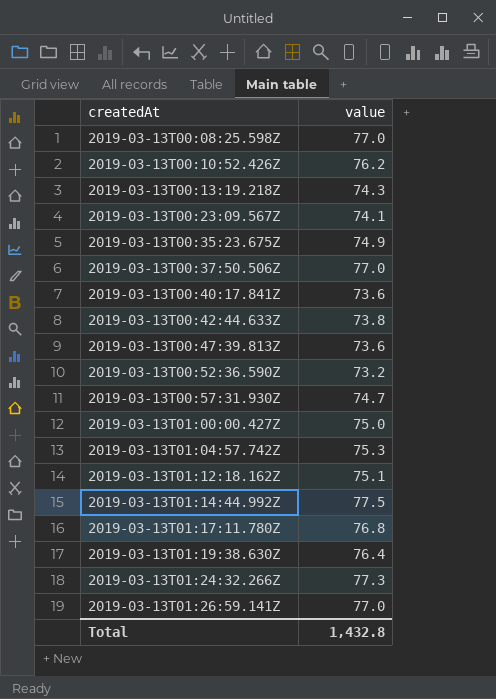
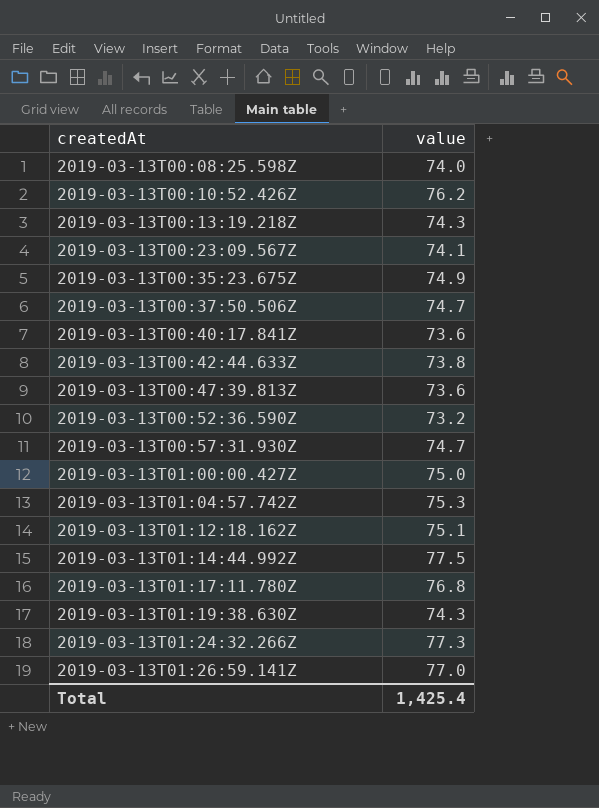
2019-03-13T00:08:25.598Z | value: 77.0 -> 74.0
2019-03-13T00:37:50.506Z | value: 77.0 -> 74.7
2019-03-13T01:19:38.630Z | value: 76.4 -> 74.3
Total | value: 1,432.8 -> 1,425.4

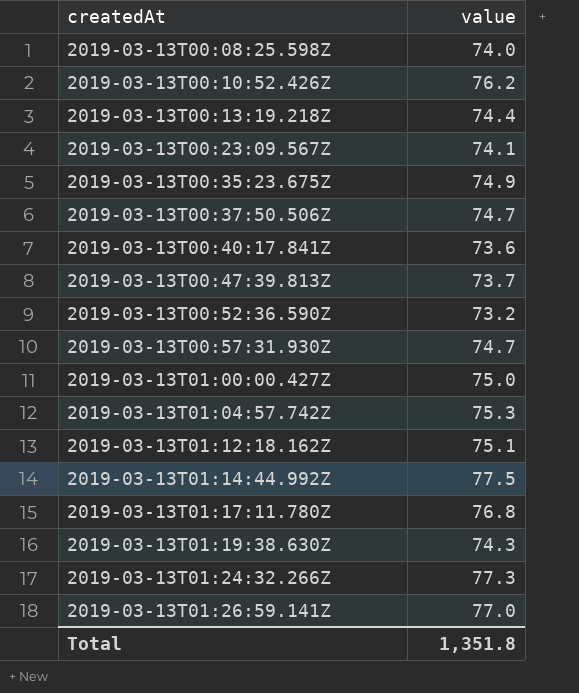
row 2019-03-13T00:42:44.633Z: 73.8 -> none
2019-03-13T00:13:19.218Z | value: 74.3 -> 74.4
2019-03-13T00:47:39.813Z | value: 73.6 -> 73.7
Total | value: 1,425.4 -> 1,351.8

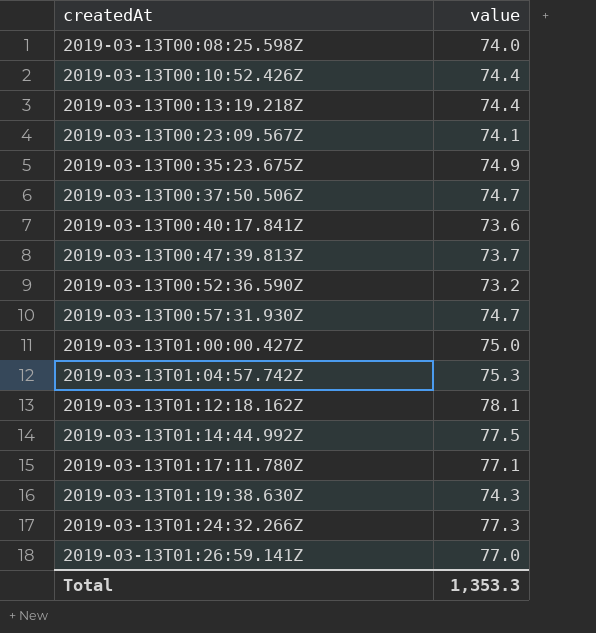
2019-03-13T00:10:52.426Z | value: 76.2 -> 74.4
2019-03-13T01:12:18.162Z | value: 75.1 -> 78.1
2019-03-13T01:17:11.780Z | value: 76.8 -> 77.1
Total | value: 1,351.8 -> 1,353.3

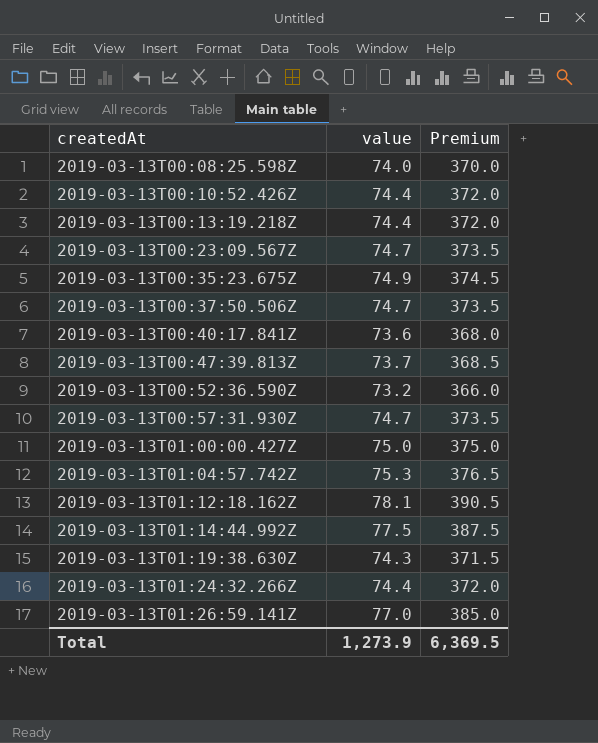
column Premium | formula: none -> [value] * 5
row 2019-03-13T01:17:11.780Z: 77.1 -> none
2019-03-13T00:23:09.567Z | value: 74.1 -> 74.7
2019-03-13T01:24:32.266Z | value: 77.3 -> 74.4
Total | value: 1,353.3 -> 1,273.9

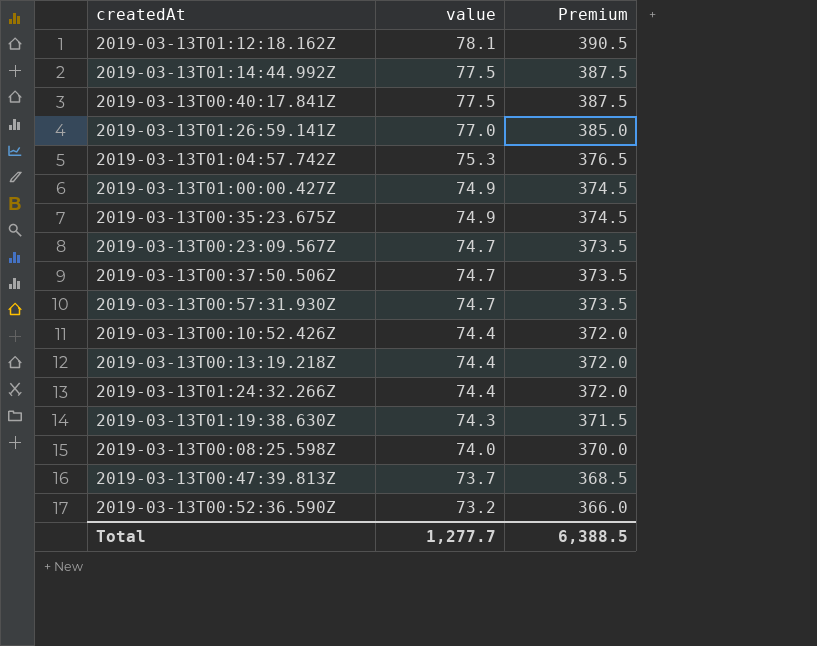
row order: createdAt ascending -> value descending
2019-03-13T00:40:17.841Z | value: 73.6 -> 77.5
2019-03-13T00:40:17.841Z | Premium: 368.0 -> 387.5
2019-03-13T01:00:00.427Z | value: 75.0 -> 74.9
2019-03-13T01:00:00.427Z | Premium: 375.0 -> 374.5
Total | value: 1,273.9 -> 1,277.7
Total | Premium: 6,369.5 -> 6,388.5

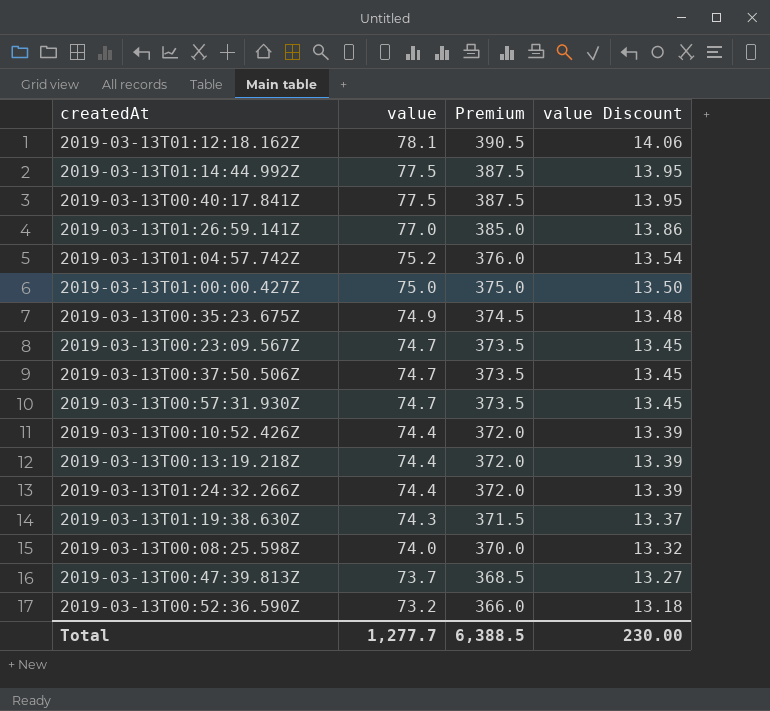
column value Discount | formula: none -> [value] * 0.18
2019-03-13T01:04:57.742Z | value: 75.3 -> 75.2
2019-03-13T01:04:57.742Z | Premium: 376.5 -> 376.0
2019-03-13T01:00:00.427Z | value: 74.9 -> 75.0
2019-03-13T01:00:00.427Z | Premium: 374.5 -> 375.0

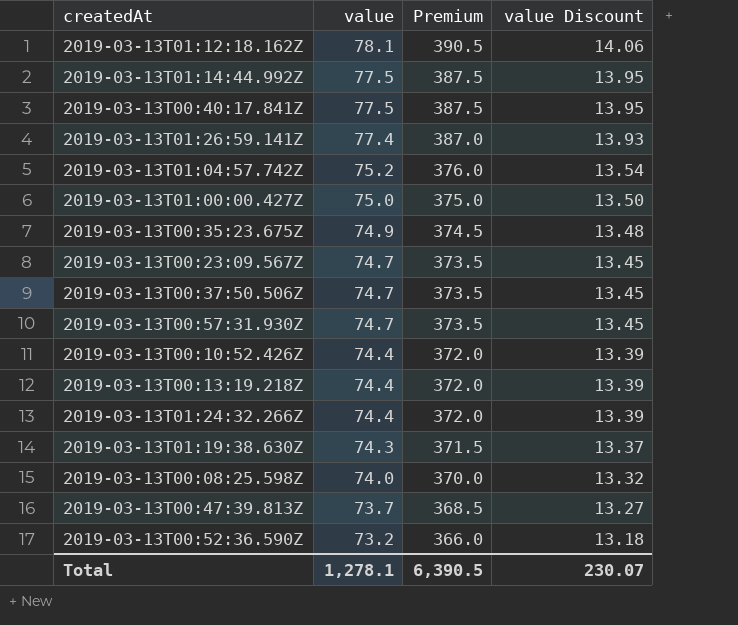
2019-03-13T01:26:59.141Z | value: 77.0 -> 77.4
2019-03-13T01:26:59.141Z | Premium: 385.0 -> 387.0
2019-03-13T01:26:59.141Z | value Discount: 13.86 -> 13.93
Total | value: 1,277.7 -> 1,278.1
Total | Premium: 6,388.5 -> 6,390.5
Total | value Discount: 230.00 -> 230.07

